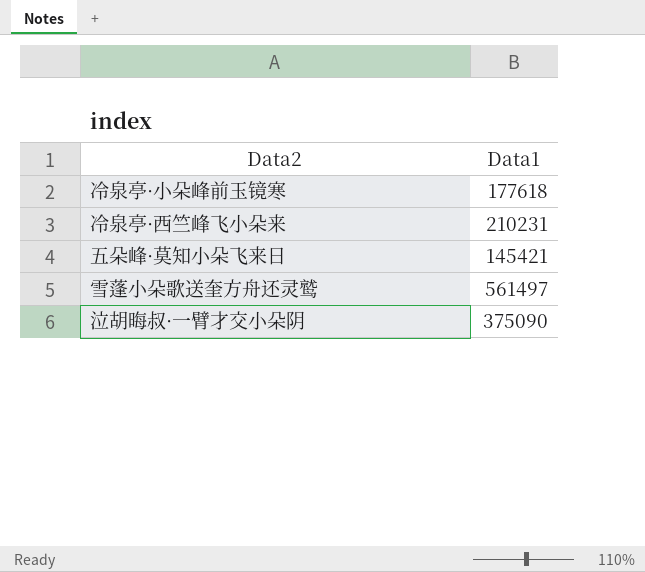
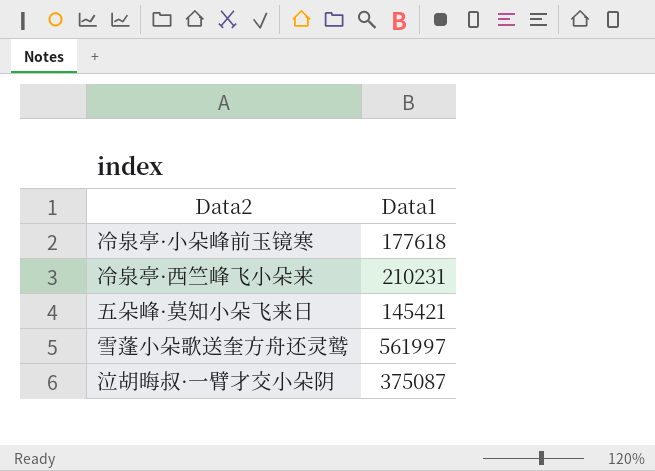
雪蓬小朵歌送奎方舟还灵鹫 | Data1: 561497 -> 561997
泣胡晦叔·一臂才交小朵阴 | Data1: 375090 -> 375087

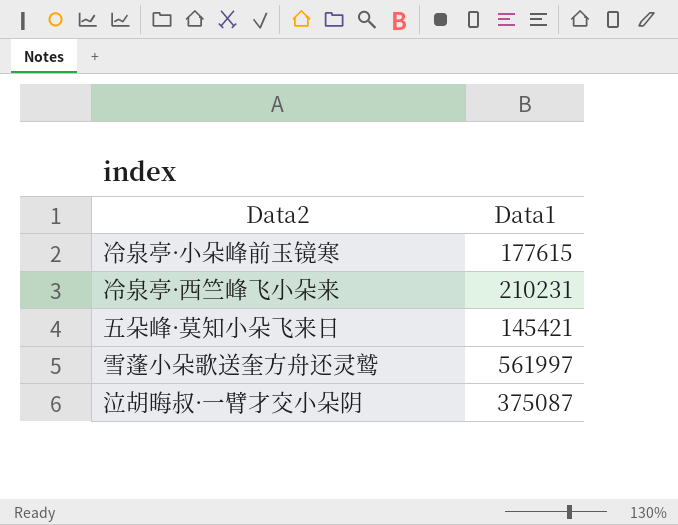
冷泉亭·小朵峰前玉镜寒 | Data1: 177618 -> 177615

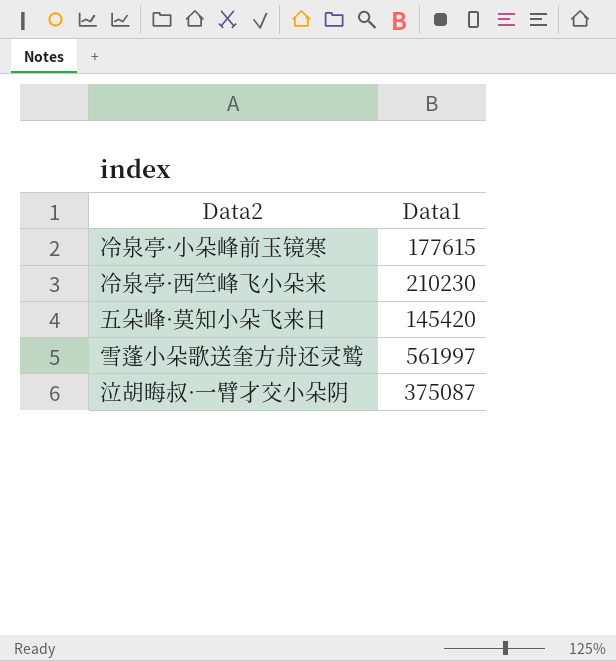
冷泉亭·西竺峰飞小朵来 | Data1: 210231 -> 210230
五朵峰·莫知小朵飞来日 | Data1: 145421 -> 145420

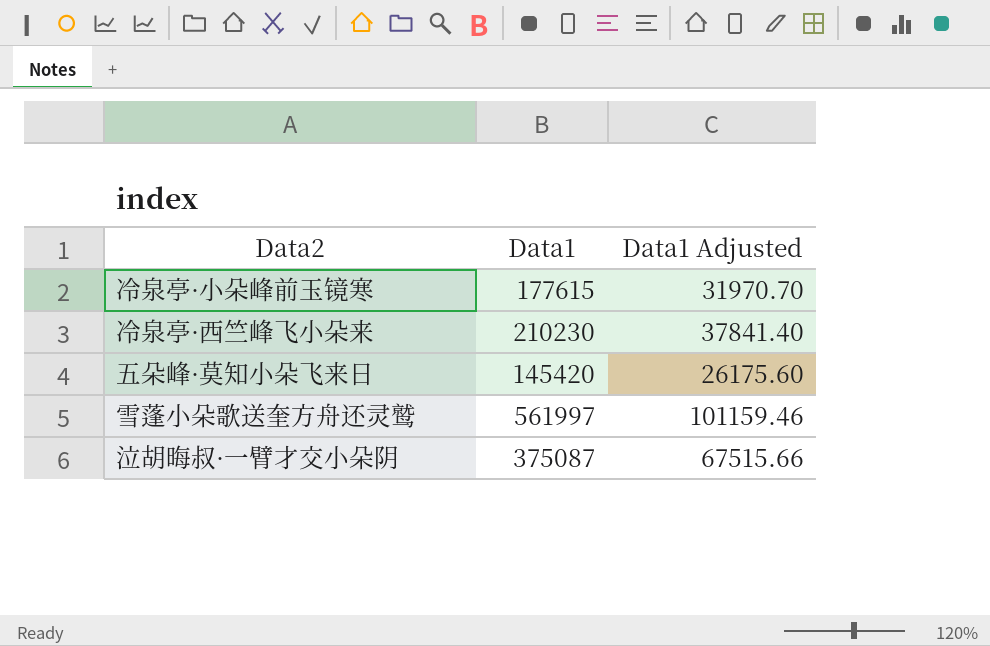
column Data1 Adjusted | formula: none -> [Data1] * 0.18

